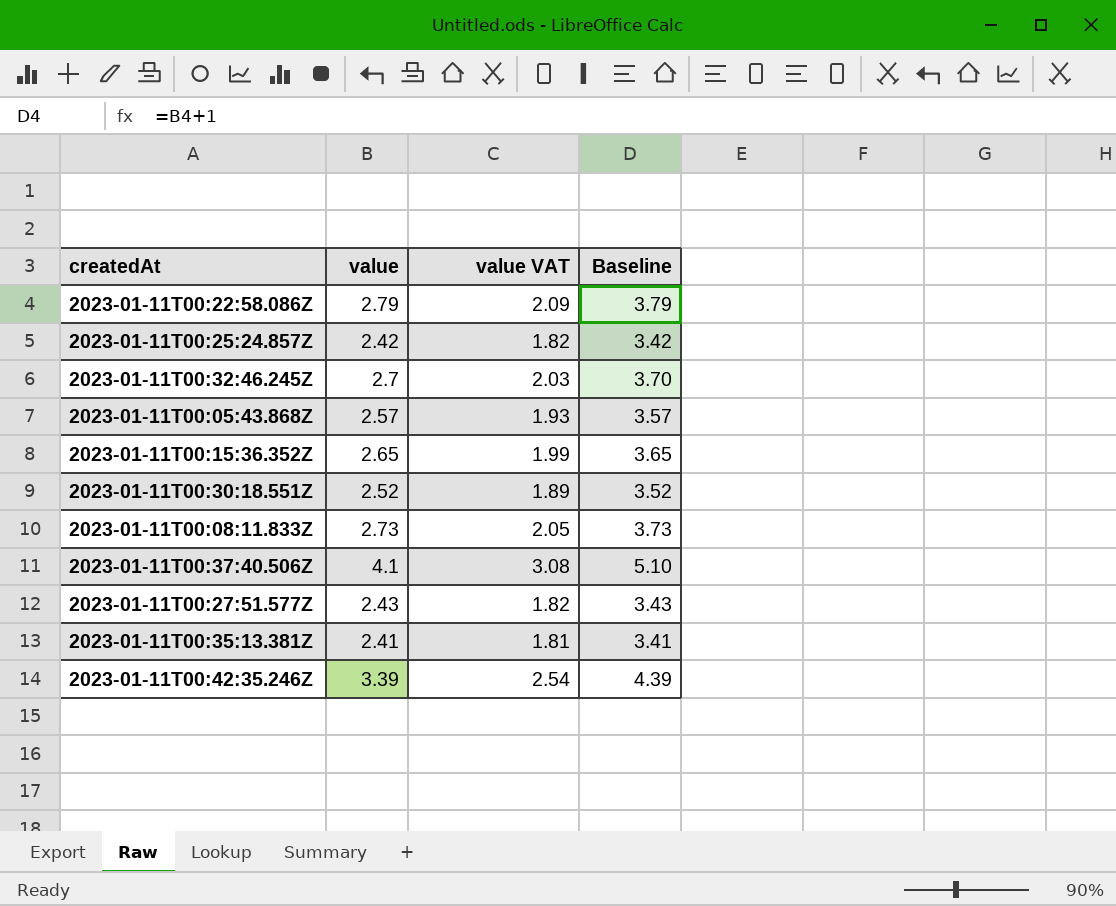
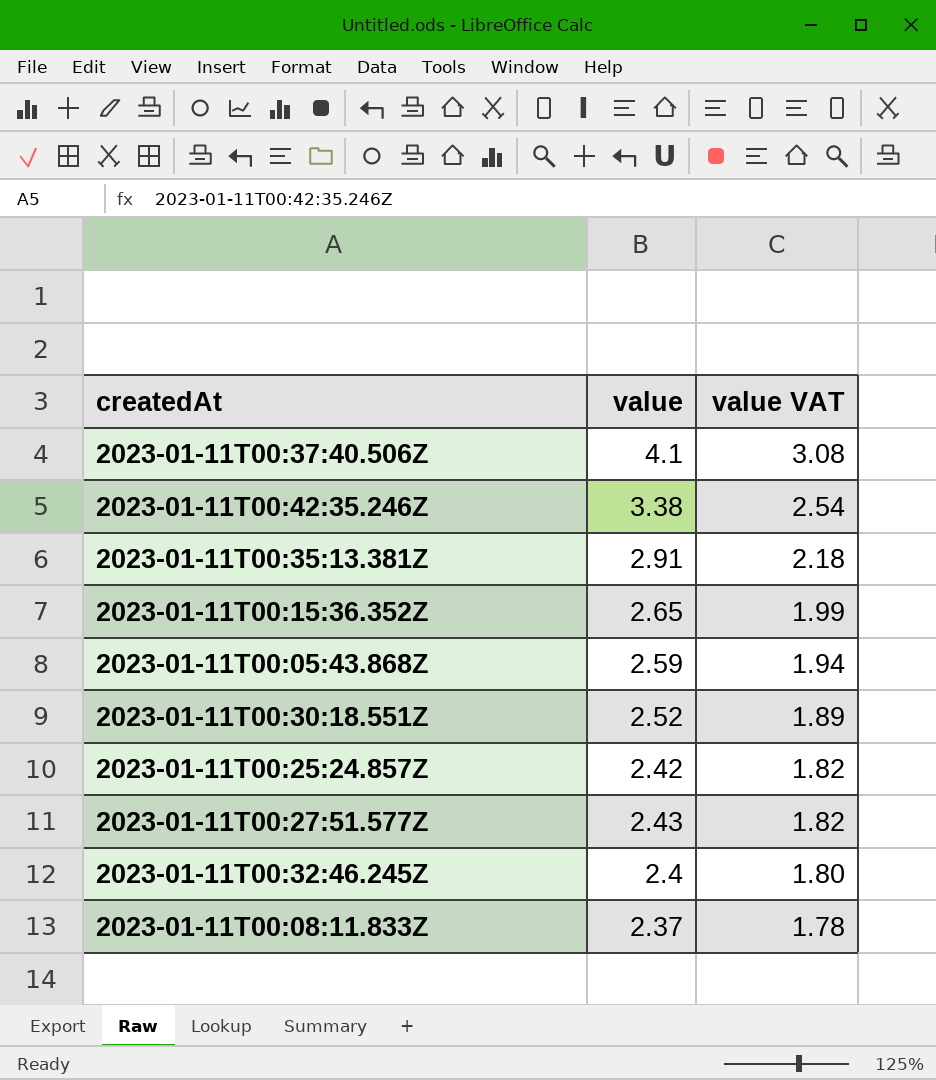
row order: none -> value VAT descending
column Baseline | formula: [value] + 1 -> none
row 2023-01-11T00:22:58.086Z: 2.79 | 2.09 | 3.79 -> none
2023-01-11T00:42:35.246Z | value: 3.39 -> 3.38
2023-01-11T00:35:13.381Z | value: 2.41 -> 2.91
2023-01-11T00:35:13.381Z | value VAT: 1.81 -> 2.18
2023-01-11T00:05:43.868Z | value: 2.57 -> 2.59
2023-01-11T00:05:43.868Z | value VAT: 1.93 -> 1.94
2023-01-11T00:32:46.245Z | value: 2.7 -> 2.4
2023-01-11T00:32:46.245Z | value VAT: 2.03 -> 1.80
2023-01-11T00:08:11.833Z | value: 2.73 -> 2.37
2023-01-11T00:08:11.833Z | value VAT: 2.05 -> 1.78

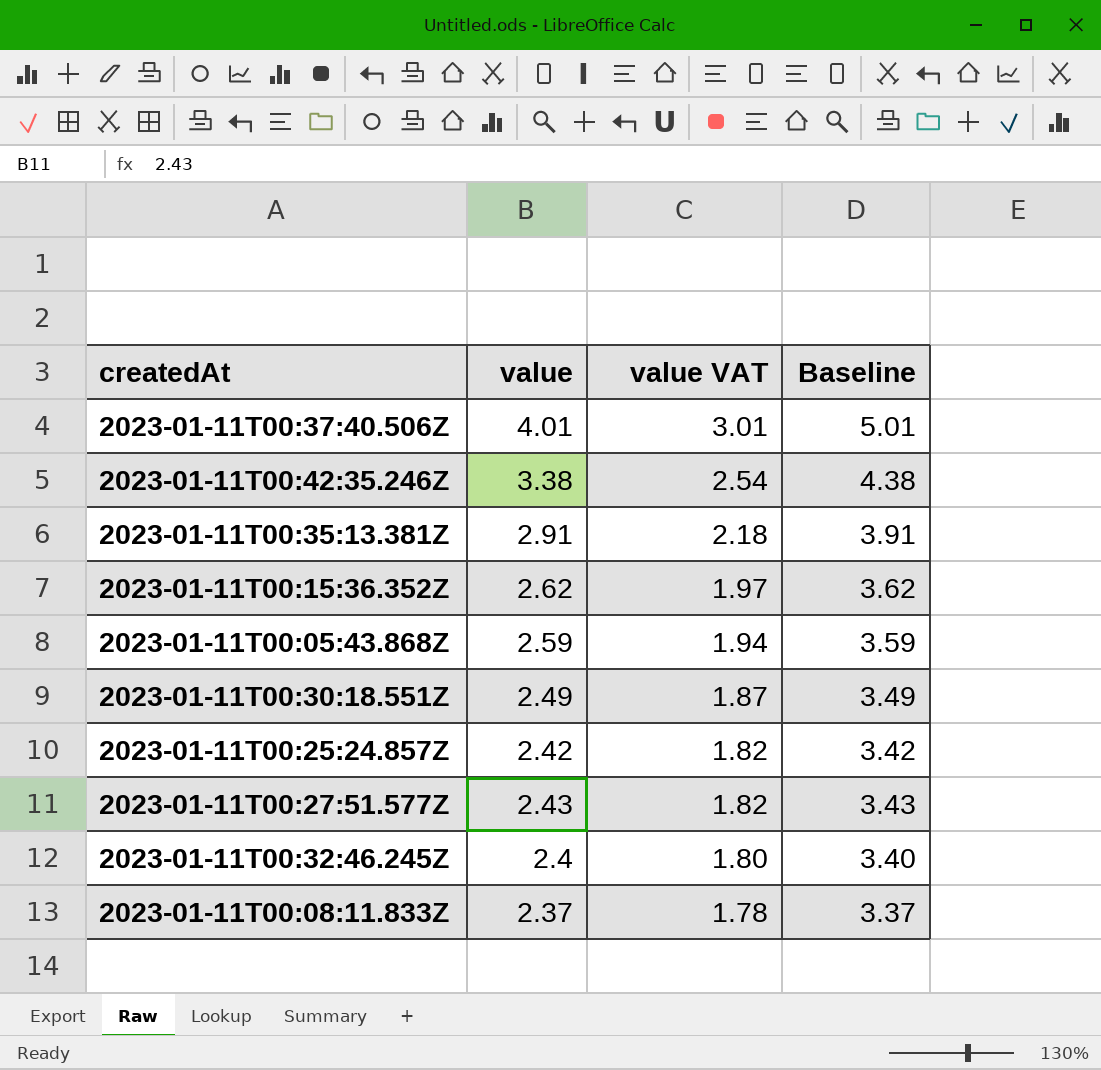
column Baseline | formula: none -> [value] + 1
2023-01-11T00:37:40.506Z | value: 4.1 -> 4.01
2023-01-11T00:37:40.506Z | value VAT: 3.08 -> 3.01
2023-01-11T00:15:36.352Z | value: 2.65 -> 2.62
2023-01-11T00:15:36.352Z | value VAT: 1.99 -> 1.97
2023-01-11T00:30:18.551Z | value: 2.52 -> 2.49
2023-01-11T00:30:18.551Z | value VAT: 1.89 -> 1.87

